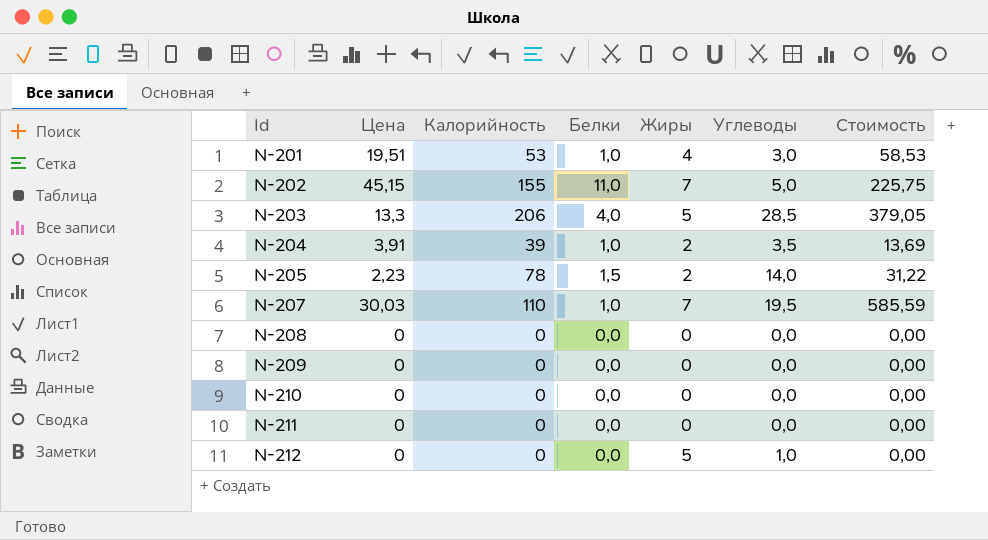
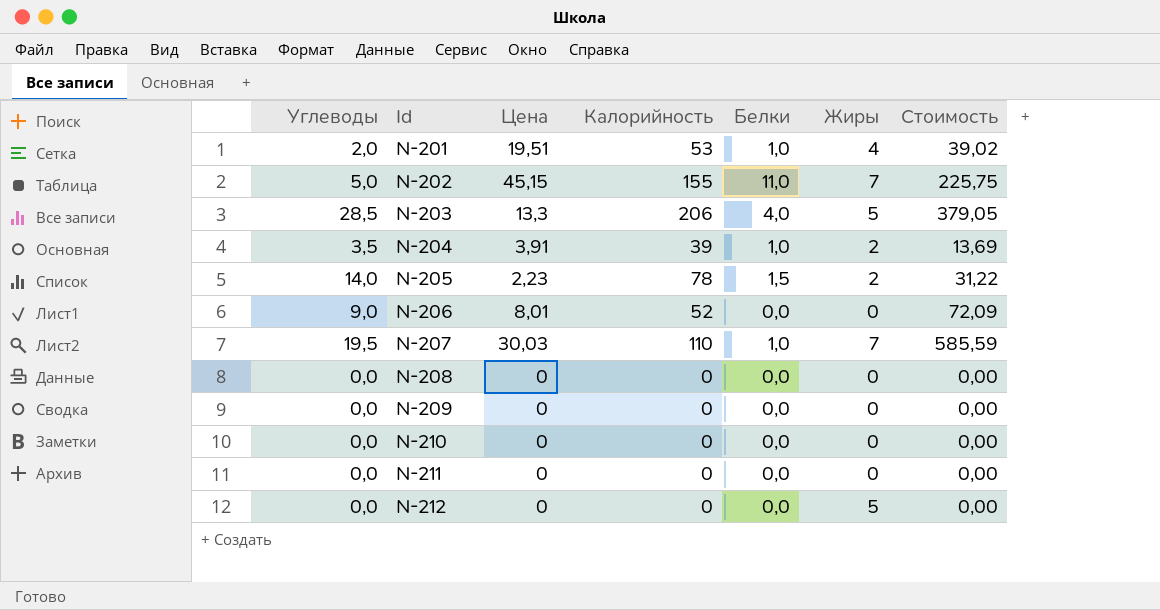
column Углеводы | position: 6 -> 1
N-201 | Углеводы: 3,0 -> 2,0
N-201 | Стоимость: 58,53 -> 39,02
row N-206: none -> 9,0 | 8,01 | 52 | 0,0 | 0 | 72,09
N-212 | Углеводы: 1,0 -> 0,0

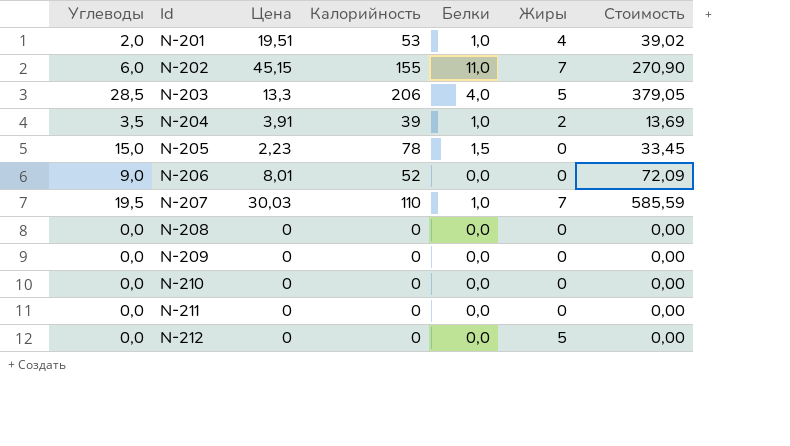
N-202 | Углеводы: 5,0 -> 6,0
N-202 | Стоимость: 225,75 -> 270,90
N-205 | Углеводы: 14,0 -> 15,0
N-205 | Жиры: 2 -> 0
N-205 | Стоимость: 31,22 -> 33,45

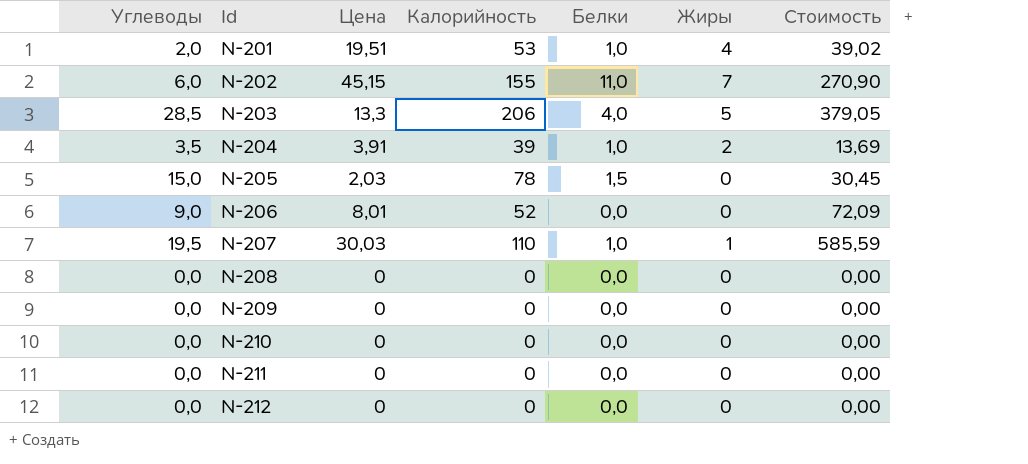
N-205 | Цена: 2,23 -> 2,03
N-205 | Стоимость: 33,45 -> 30,45
N-207 | Жиры: 7 -> 1
N-212 | Жиры: 5 -> 0

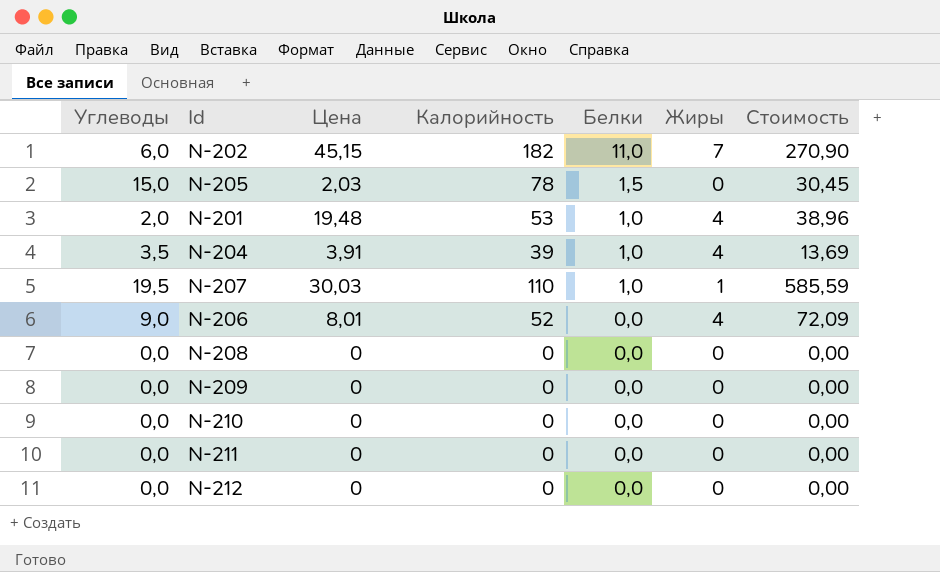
row order: Id ascending -> Белки descending
row N-203: 28,5 | 13,3 | 206 | 4,0 | 5 | 379,05 -> none
N-202 | Калорийность: 155 -> 182
N-201 | Цена: 19,51 -> 19,48
N-201 | Стоимость: 39,02 -> 38,96
N-204 | Жиры: 2 -> 4
N-206 | Жиры: 0 -> 4

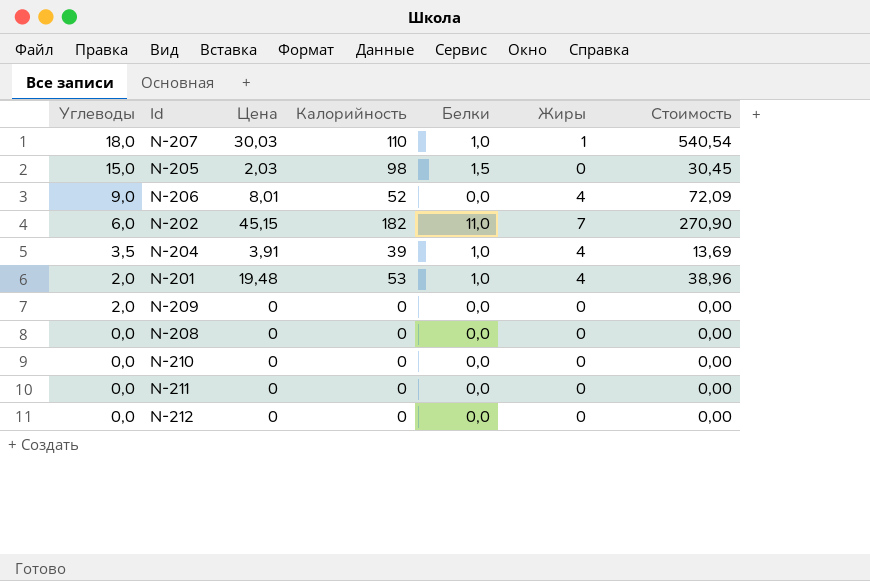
row order: Белки descending -> Углеводы descending
N-207 | Углеводы: 19,5 -> 18,0
N-207 | Стоимость: 585,59 -> 540,54
N-205 | Калорийность: 78 -> 98
N-209 | Углеводы: 0,0 -> 2,0

